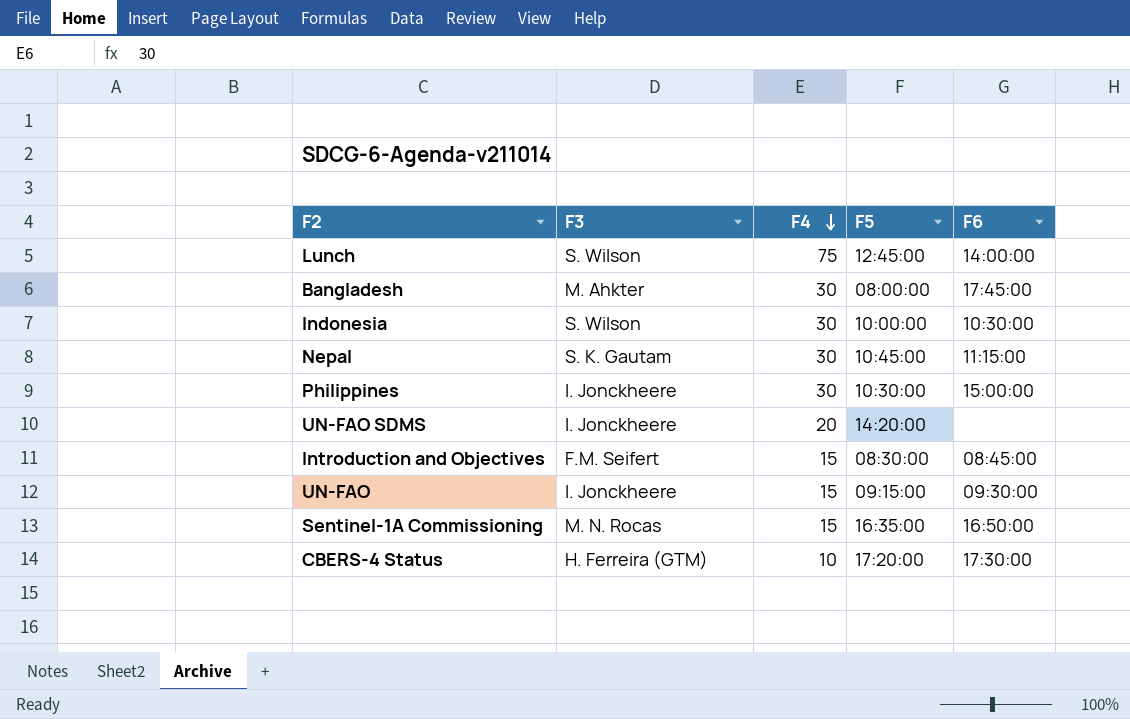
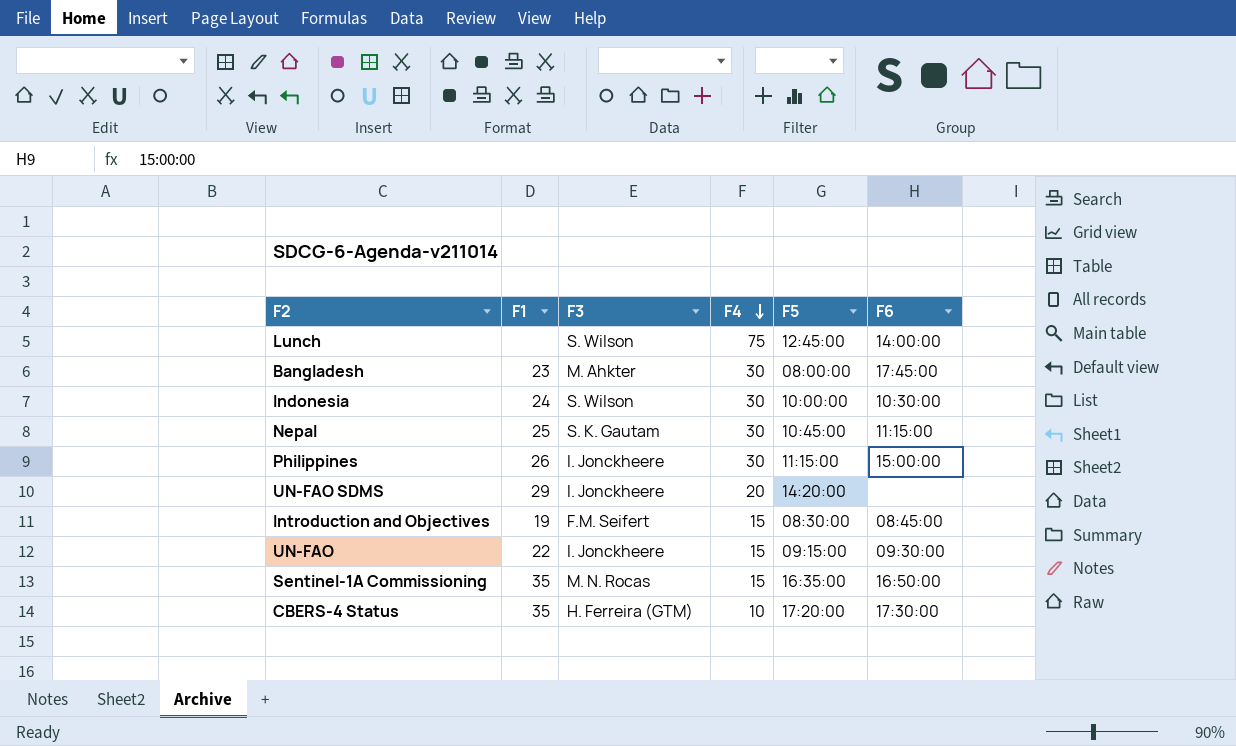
column F1 | position: none -> 2
Philippines | F5: 10:30:00 -> 11:15:00

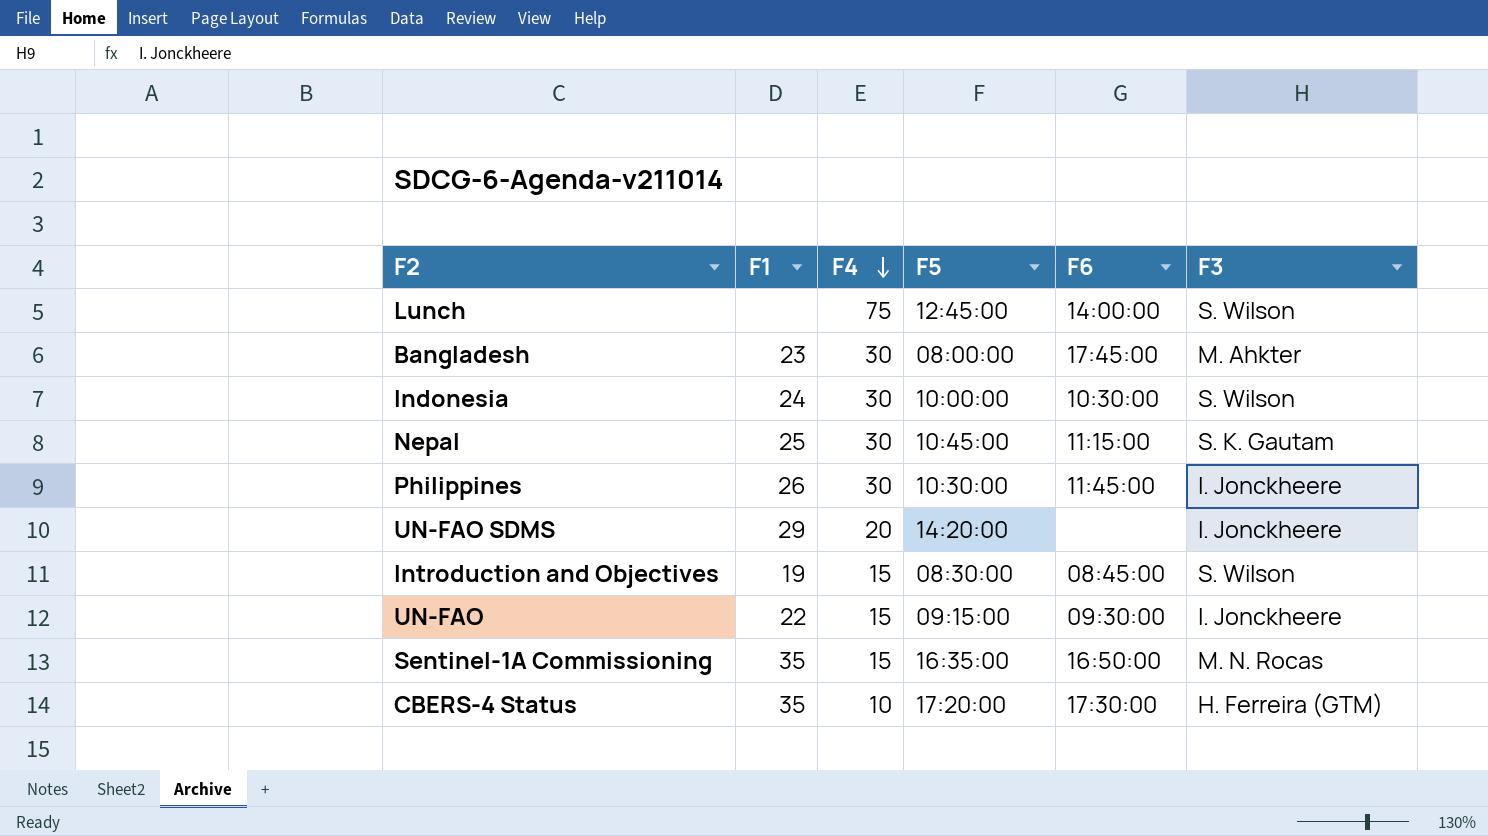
column F3 | position: 3 -> 6
Philippines | F5: 11:15:00 -> 10:30:00
Philippines | F6: 15:00:00 -> 11:45:00
Introduction and Objectives | F3: F.M. Seifert -> S. Wilson

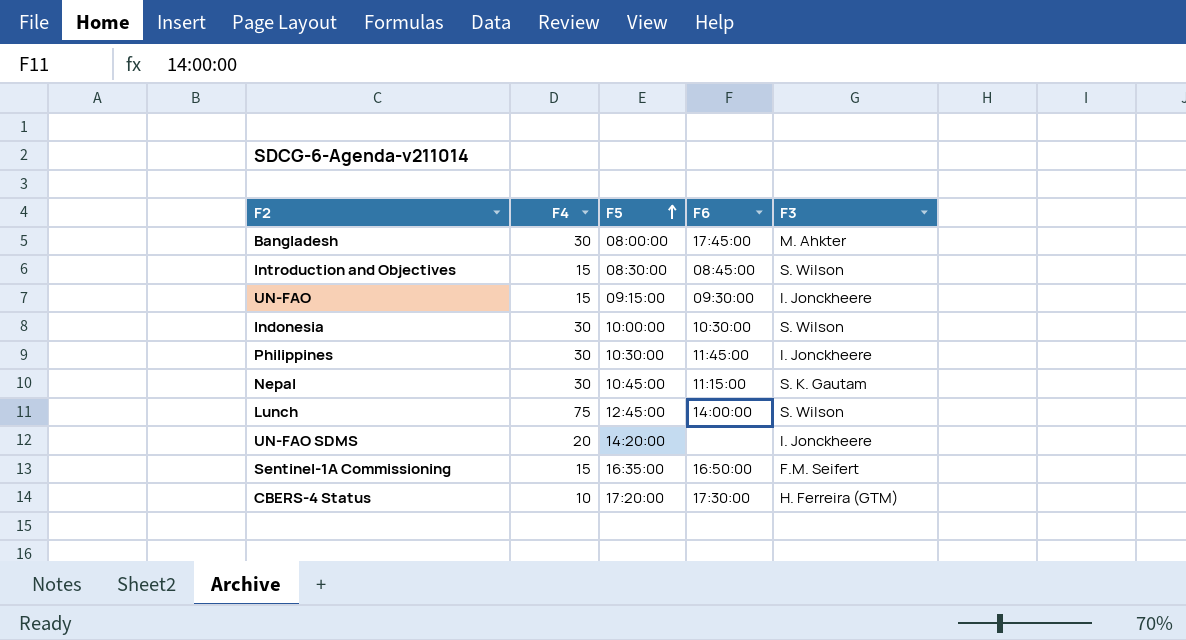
row order: F4 descending -> F5 ascending
column F1 | position: 2 -> none
Sentinel-1A Commissioning | F3: M. N. Rocas -> F.M. Seifert

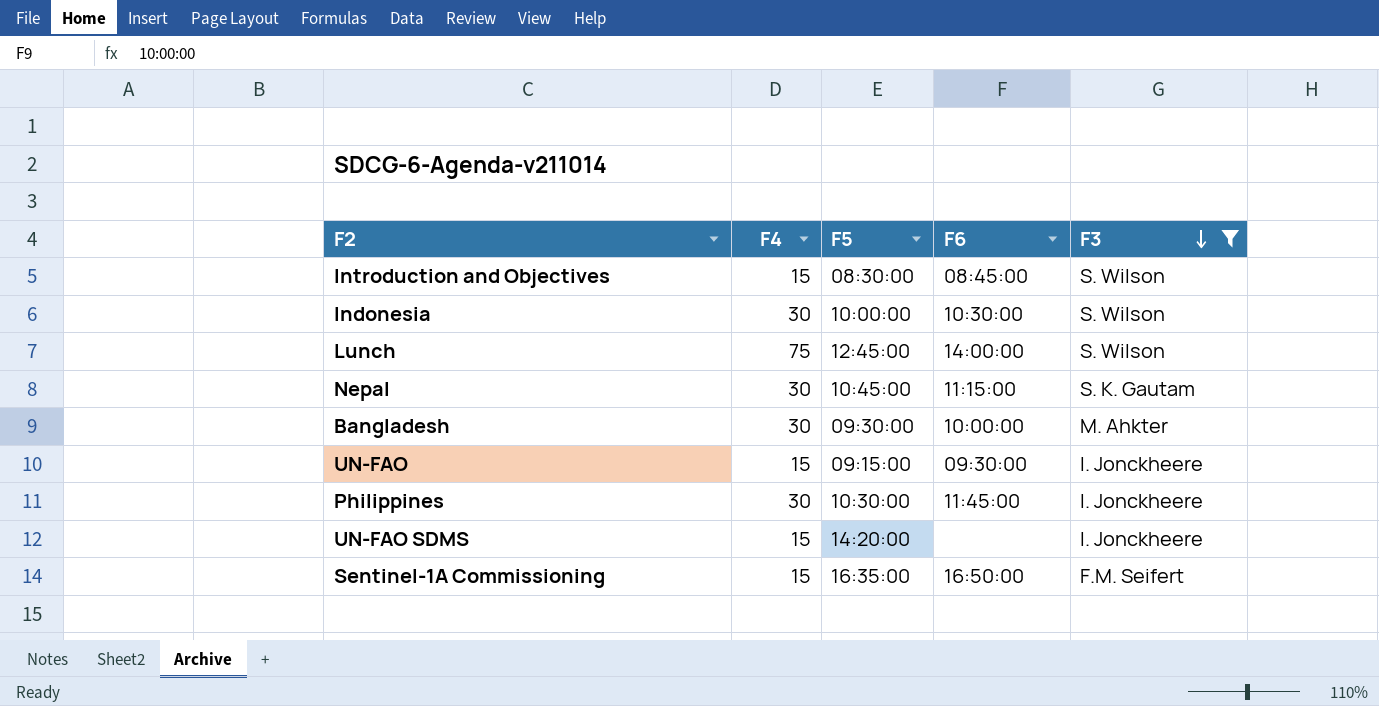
filter: none -> F3 != H. Ferreira (GTM)
row order: F5 ascending -> F3 descending
Bangladesh | F5: 08:00:00 -> 09:30:00
Bangladesh | F6: 17:45:00 -> 10:00:00
UN-FAO SDMS | F4: 20 -> 15

